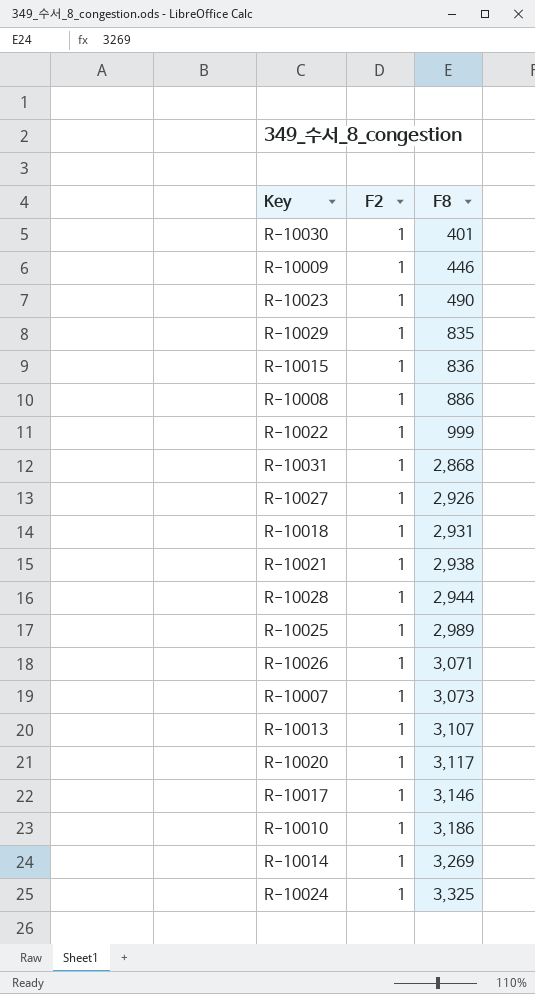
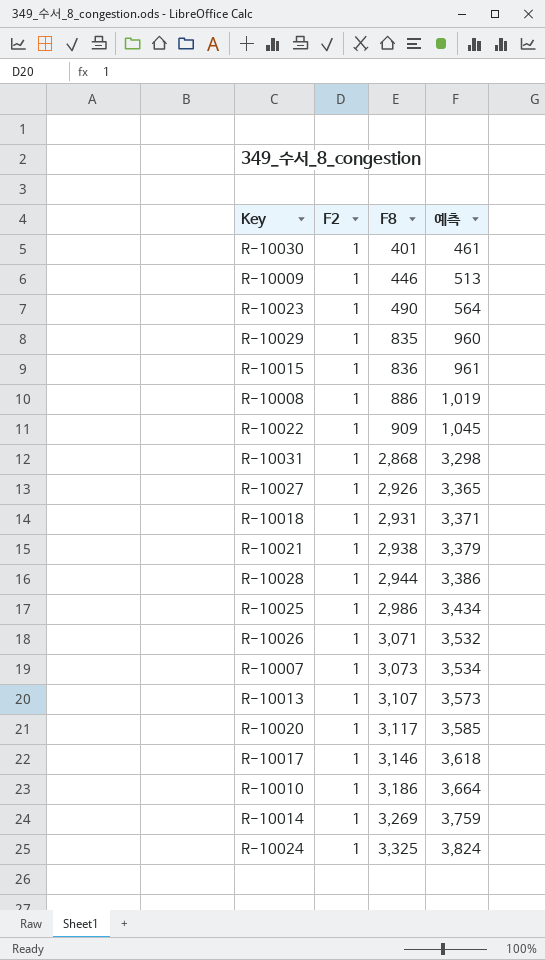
column 예측 | formula: none -> [F8] * 1.15
R-10022 | F8: 999 -> 909
R-10025 | F8: 2,989 -> 2,986

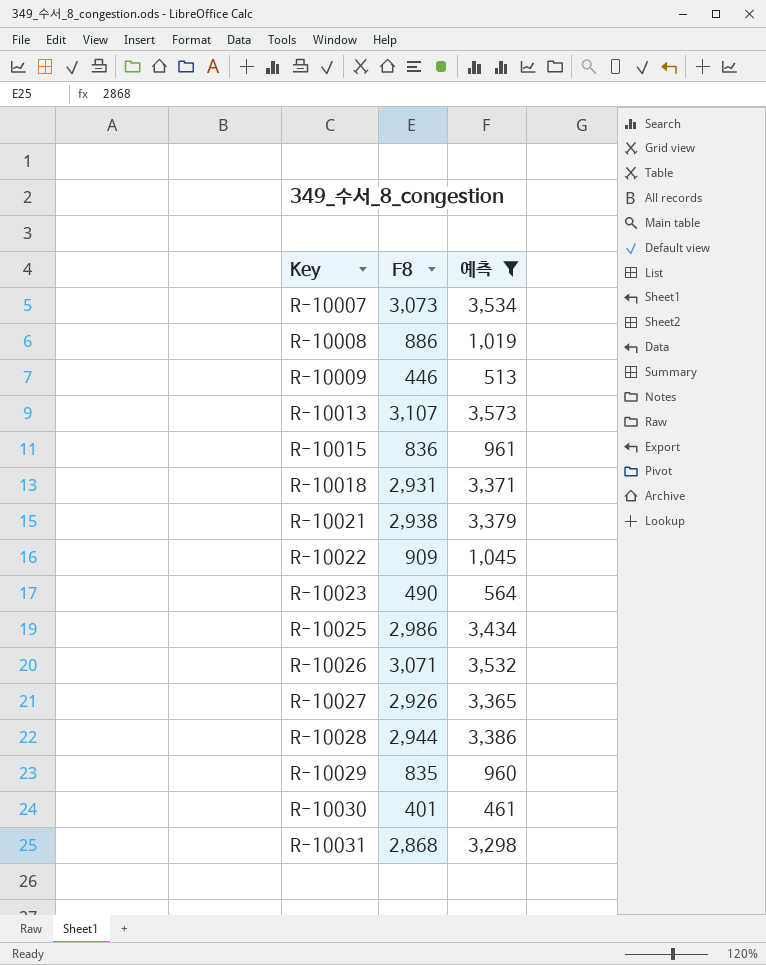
filter: none -> 예측 <= 3,573
row order: F8 ascending -> Key ascending
column F2 | position: 2 -> none

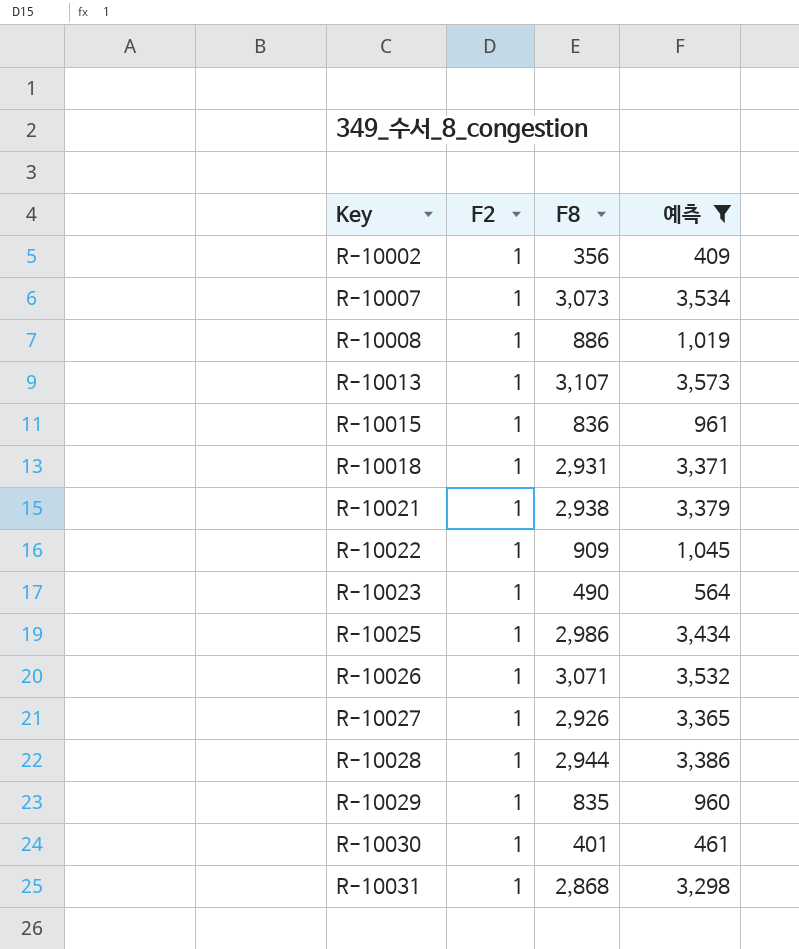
column F2 | position: none -> 2
row R-10009: 446 | 513 -> none
row R-10002: none -> 1 | 356 | 409

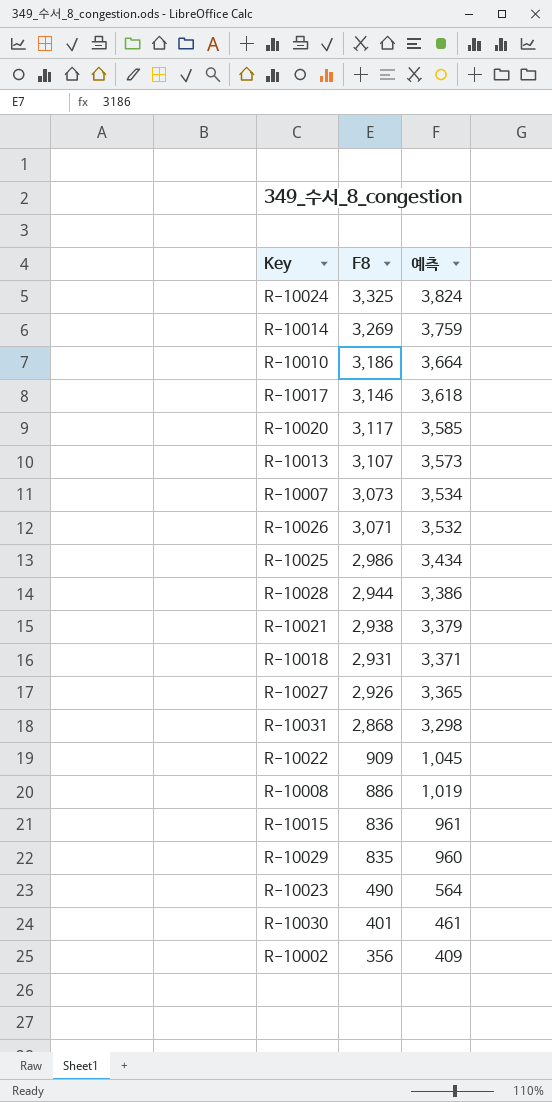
filter: 예측 <= 3,573 -> none
row order: Key ascending -> F8 descending
column F2 | position: 2 -> none

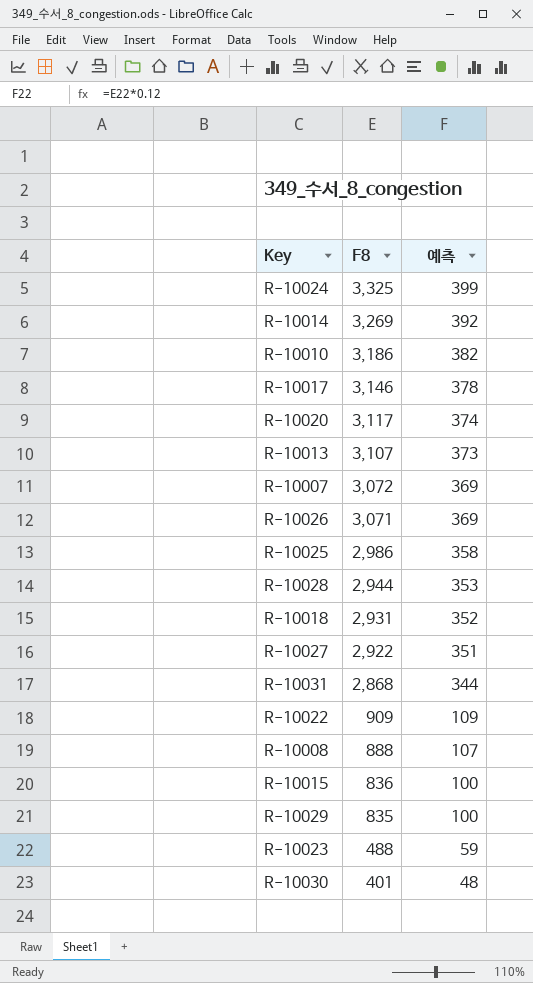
column 예측 | formula: [F8] * 1.15 -> [F8] * 0.12
row R-10021: 2,938 | 3,379 -> none
row R-10002: 356 | 409 -> none
R-10007 | F8: 3,073 -> 3,072
R-10027 | F8: 2,926 -> 2,922
R-10008 | F8: 886 -> 888
R-10023 | F8: 490 -> 488

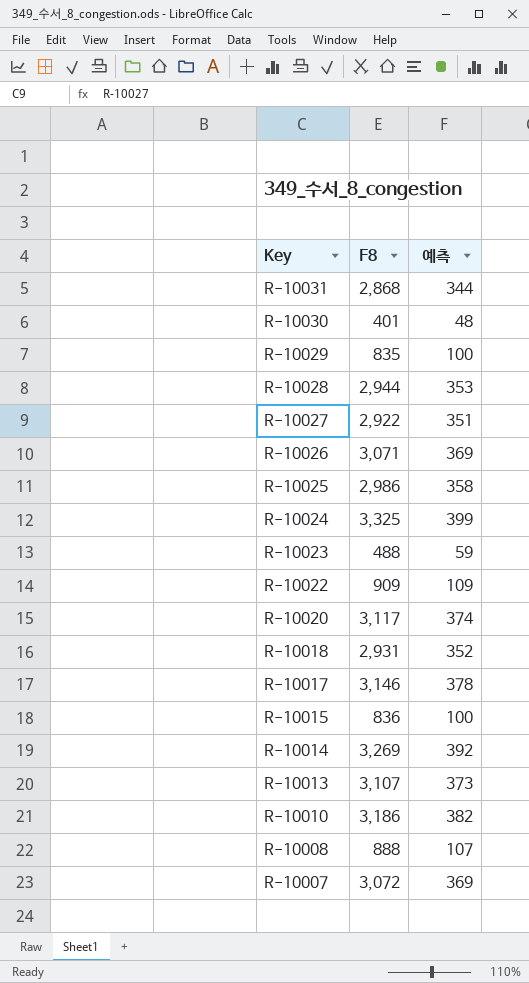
row order: F8 descending -> Key descending

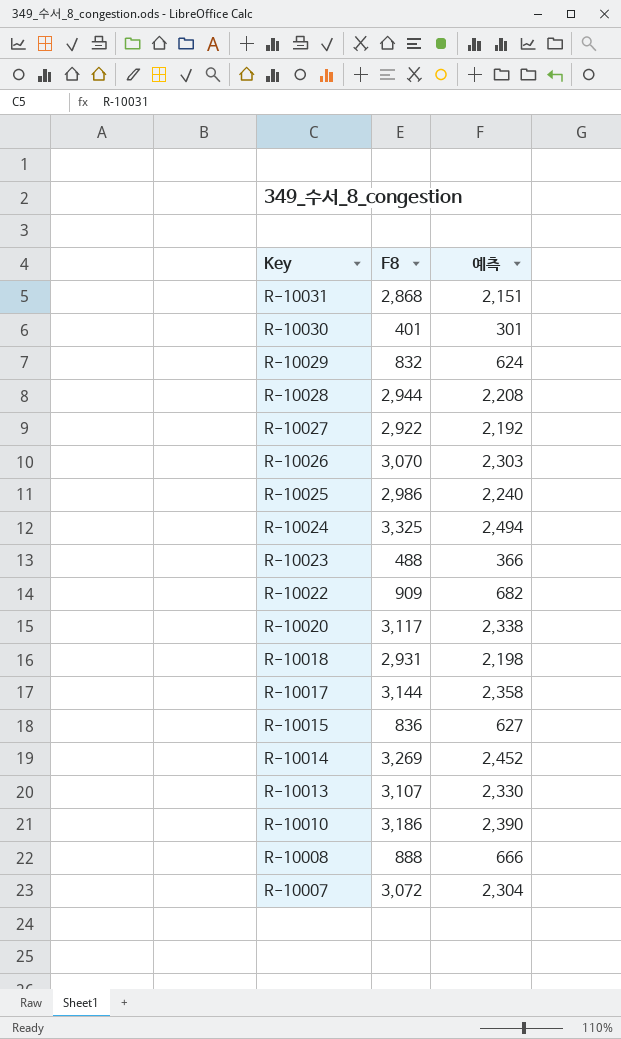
column 예측 | formula: [F8] * 0.12 -> [F8] * 0.75
R-10029 | F8: 835 -> 832
R-10026 | F8: 3,071 -> 3,070
R-10017 | F8: 3,146 -> 3,144

